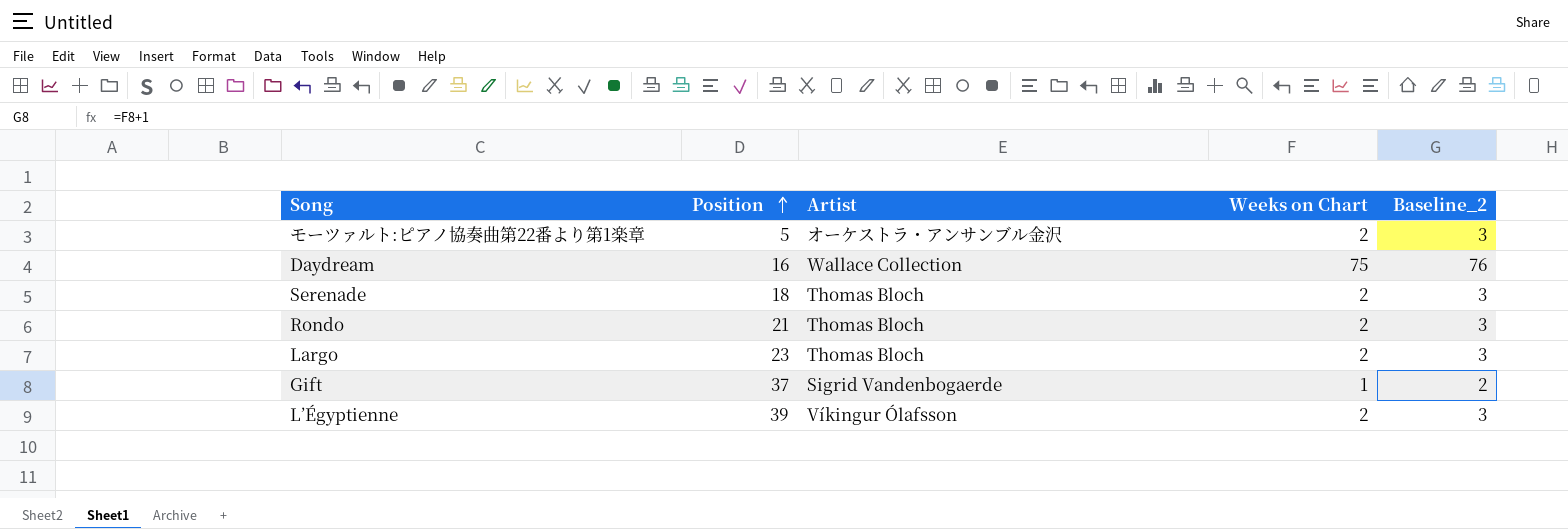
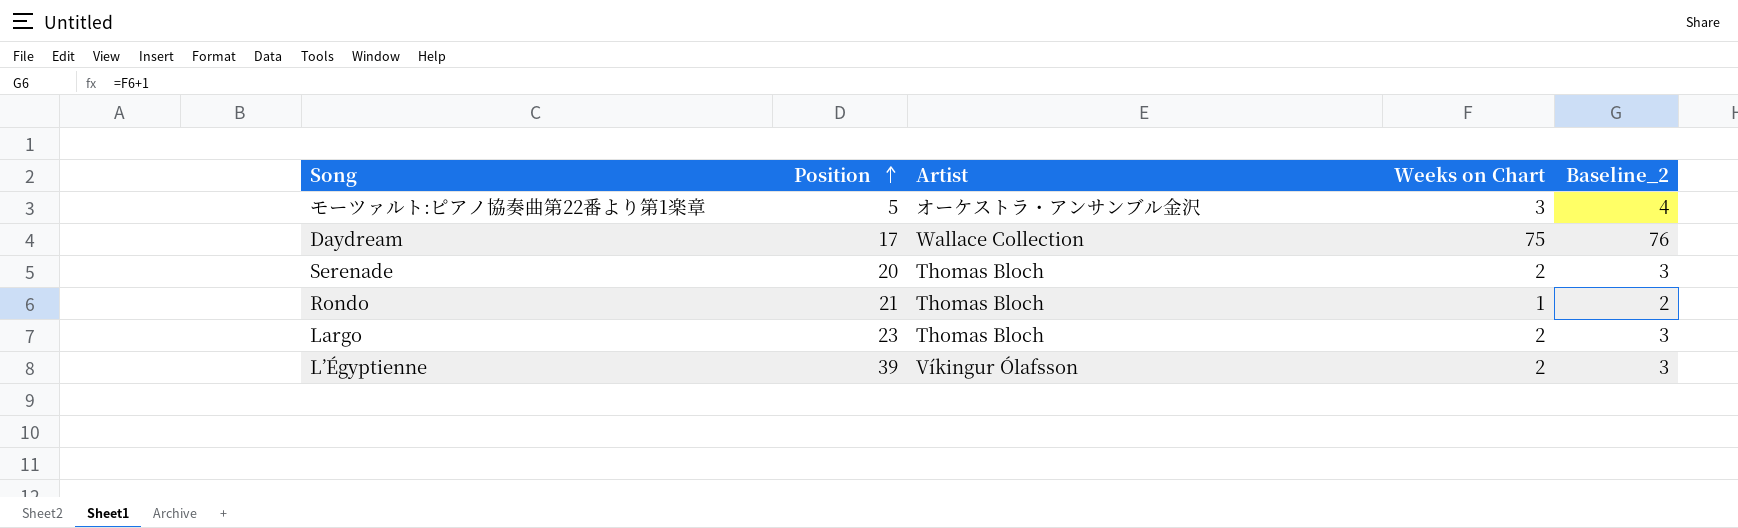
row Gift: 37 | Sigrid Vandenbogaerde | 1 | 2 -> none
モーツァルト:ピアノ協奏曲第22番より第1楽章 | Weeks on Chart: 2 -> 3
モーツァルト:ピアノ協奏曲第22番より第1楽章 | Baseline_2: 3 -> 4
Daydream | Position: 16 -> 17
Serenade | Position: 18 -> 20
Rondo | Weeks on Chart: 2 -> 1
Rondo | Baseline_2: 3 -> 2

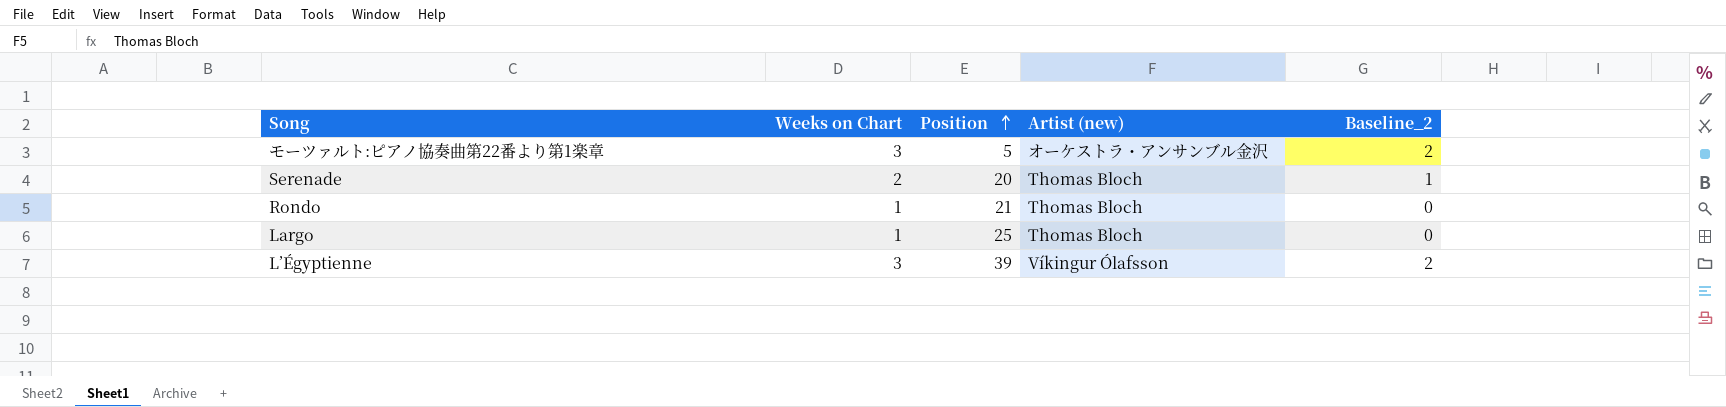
column Weeks on Chart | position: 4 -> 2
column name: Artist -> Artist (new)
column Baseline_2 | formula: [Weeks on Chart] + 1 -> [Weeks on Chart] - 1
row Daydream: 17 | Wallace Collection | 75 | 76 -> none
Largo | Weeks on Chart: 2 -> 1
Largo | Position: 23 -> 25
L’Égyptienne | Weeks on Chart: 2 -> 3

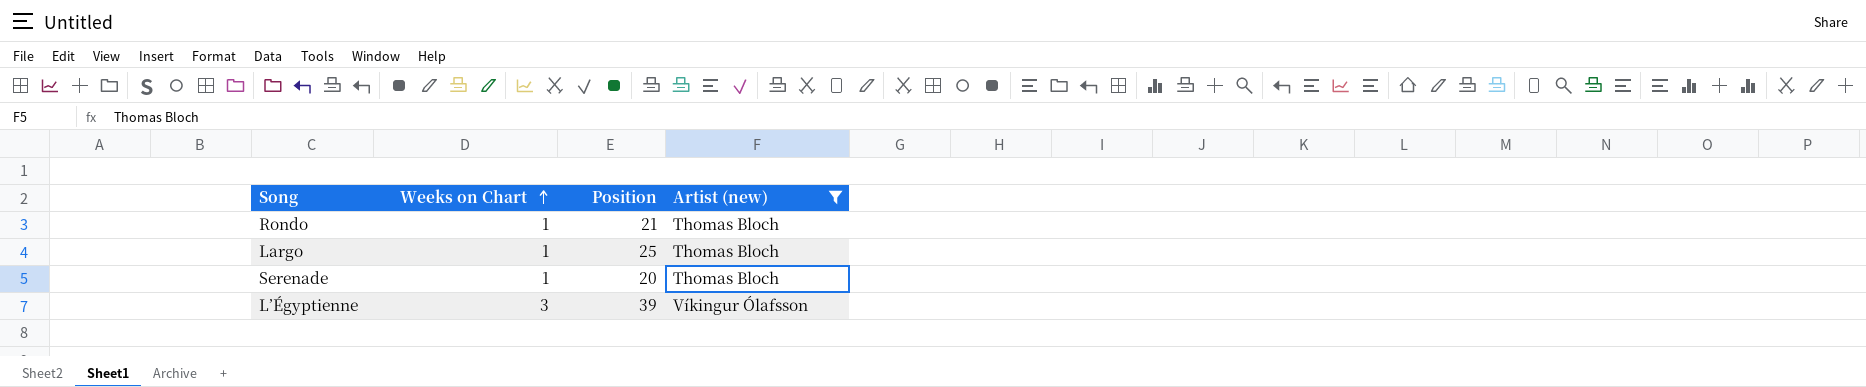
filter: none -> Artist (new) != オーケストラ・アンサンブル金沢
row order: Position ascending -> Weeks on Chart ascending
column Baseline_2 | formula: [Weeks on Chart] - 1 -> none
Serenade | Weeks on Chart: 2 -> 1

